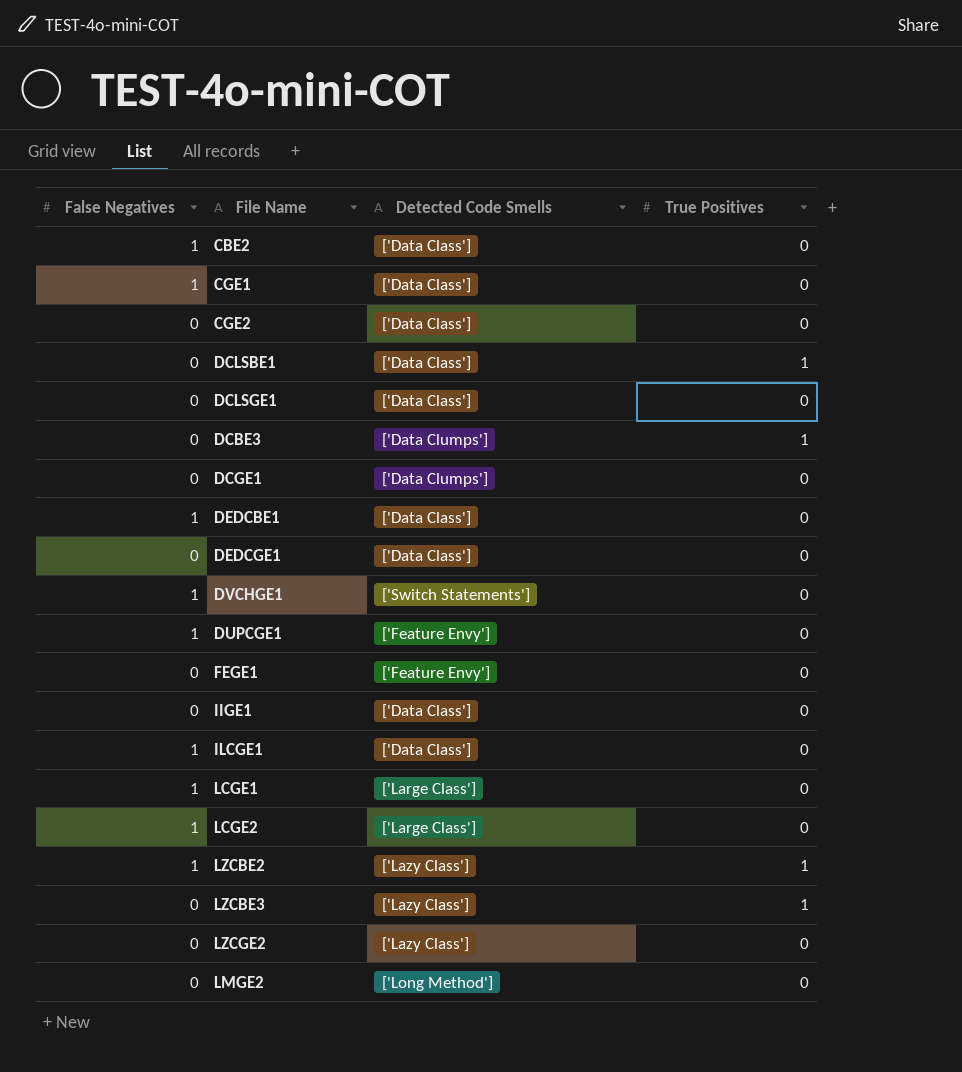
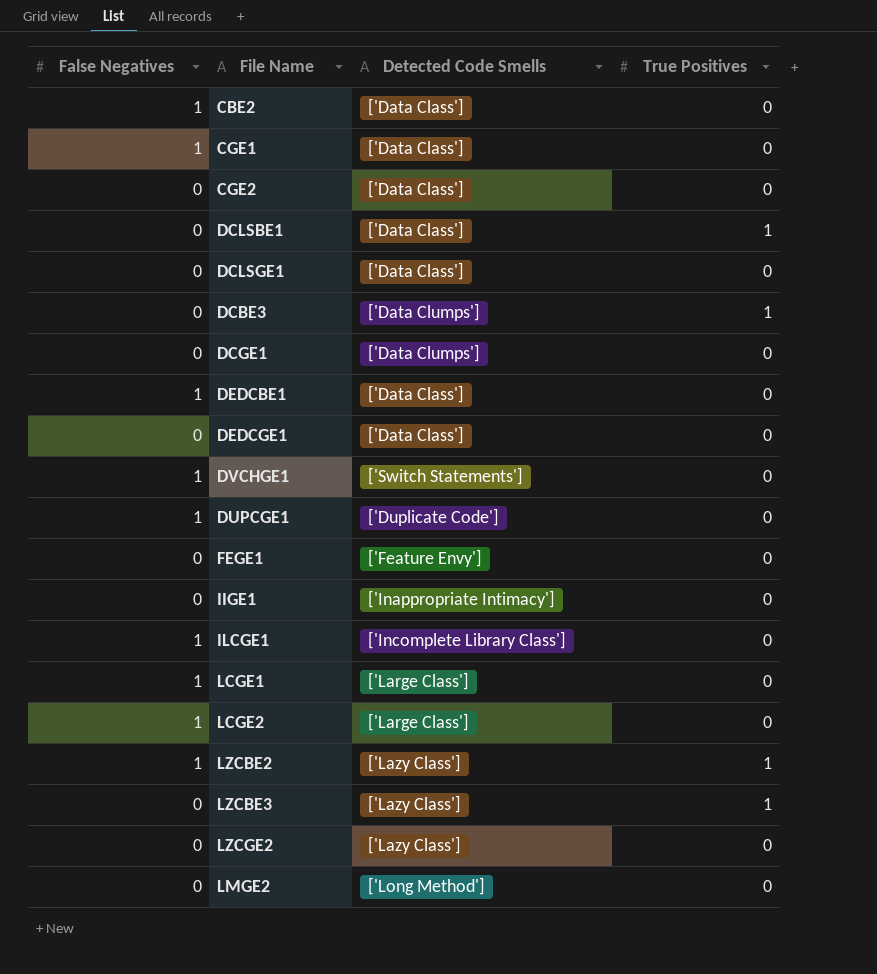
DUPCGE1 | Detected Code Smells: ['Feature Envy'] -> ['Duplicate Code']
IIGE1 | Detected Code Smells: ['Data Class'] -> ['Inappropriate Intimacy']
ILCGE1 | Detected Code Smells: ['Data Class'] -> ['Incomplete Library Class']

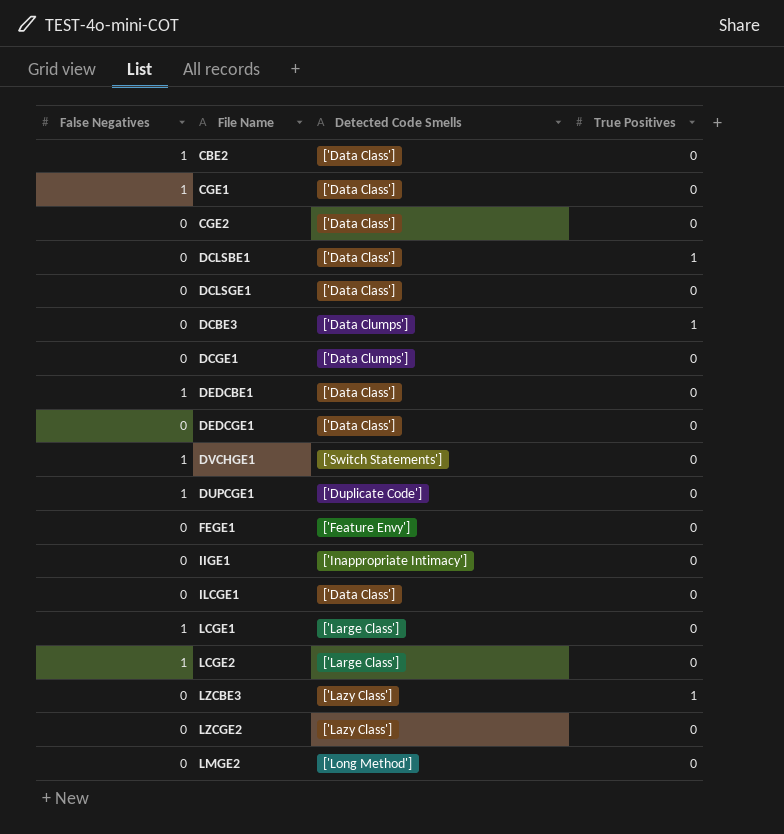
row LZCBE2: 1 | ['Lazy Class'] | 1 -> none
ILCGE1 | False Negatives: 1 -> 0
ILCGE1 | Detected Code Smells: ['Incomplete Library Class'] -> ['Data Class']

